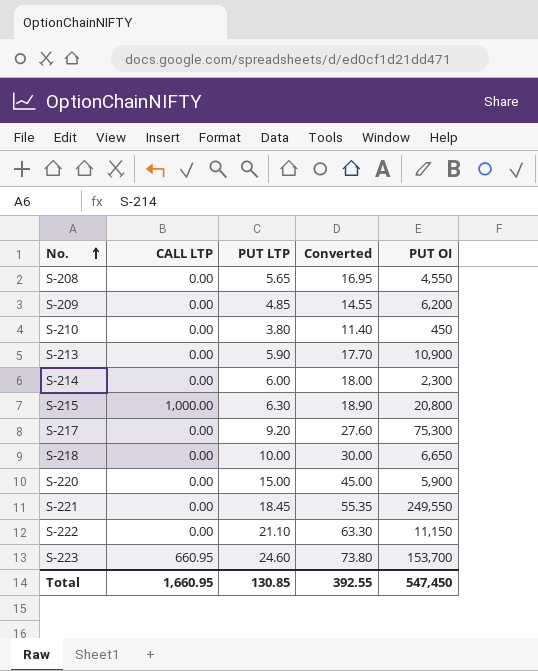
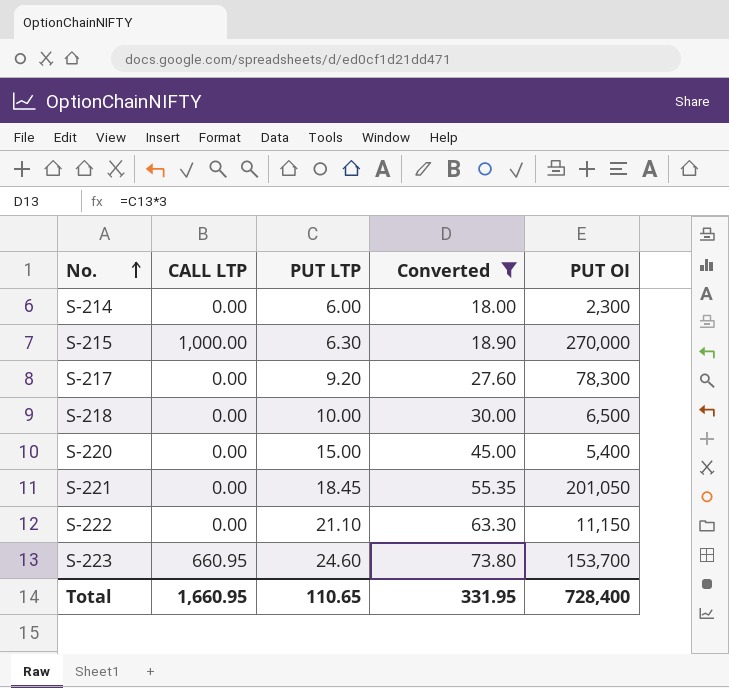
filter: none -> Converted >= 18.00
S-215 | PUT OI: 20,800 -> 270,000
S-217 | PUT OI: 75,300 -> 78,300
S-218 | PUT OI: 6,650 -> 6,500
S-220 | PUT OI: 5,900 -> 5,400
S-221 | PUT OI: 249,550 -> 201,050
Total | PUT LTP: 130.85 -> 110.65
Total | Converted: 392.55 -> 331.95
Total | PUT OI: 547,450 -> 728,400

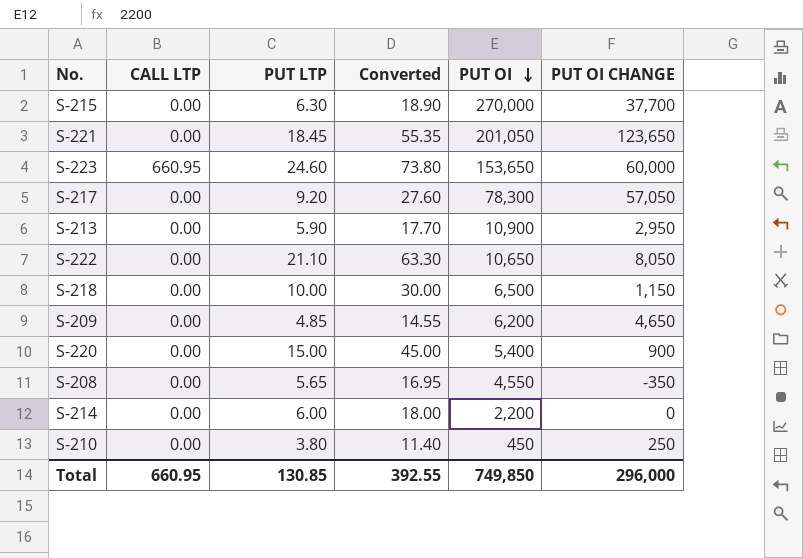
filter: Converted >= 18.00 -> none
row order: No. ascending -> PUT OI descending
column PUT OI CHANGE | position: none -> 6
S-215 | CALL LTP: 1,000.00 -> 0.00
S-223 | PUT OI: 153,700 -> 153,650
S-222 | PUT OI: 11,150 -> 10,650
S-214 | PUT OI: 2,300 -> 2,200
Total | CALL LTP: 1,660.95 -> 660.95
Total | PUT LTP: 110.65 -> 130.85
Total | Converted: 331.95 -> 392.55
Total | PUT OI: 728,400 -> 749,850

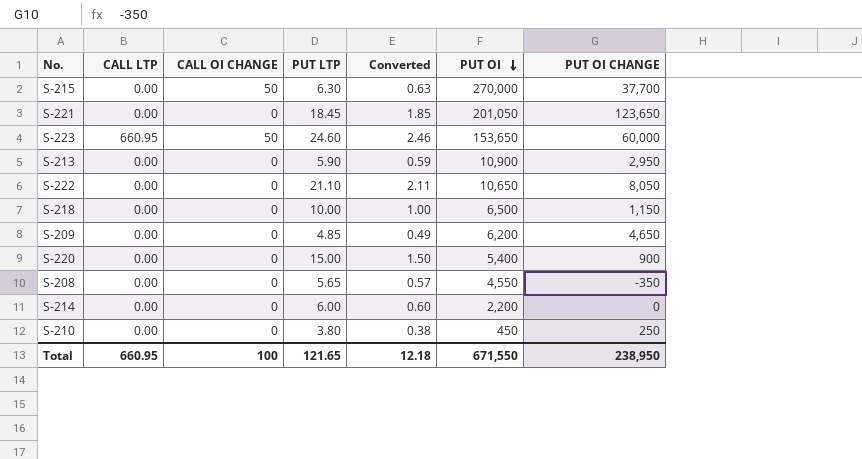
column CALL OI CHANGE | position: none -> 3
column Converted | formula: [PUT LTP] * 3 -> [PUT LTP] * 0.1
row S-217: 0.00 | 9.20 | 27.60 | 78,300 | 57,050 -> none
Total | PUT LTP: 130.85 -> 121.65
Total | Converted: 392.55 -> 12.18
Total | PUT OI: 749,850 -> 671,550
Total | PUT OI CHANGE: 296,000 -> 238,950

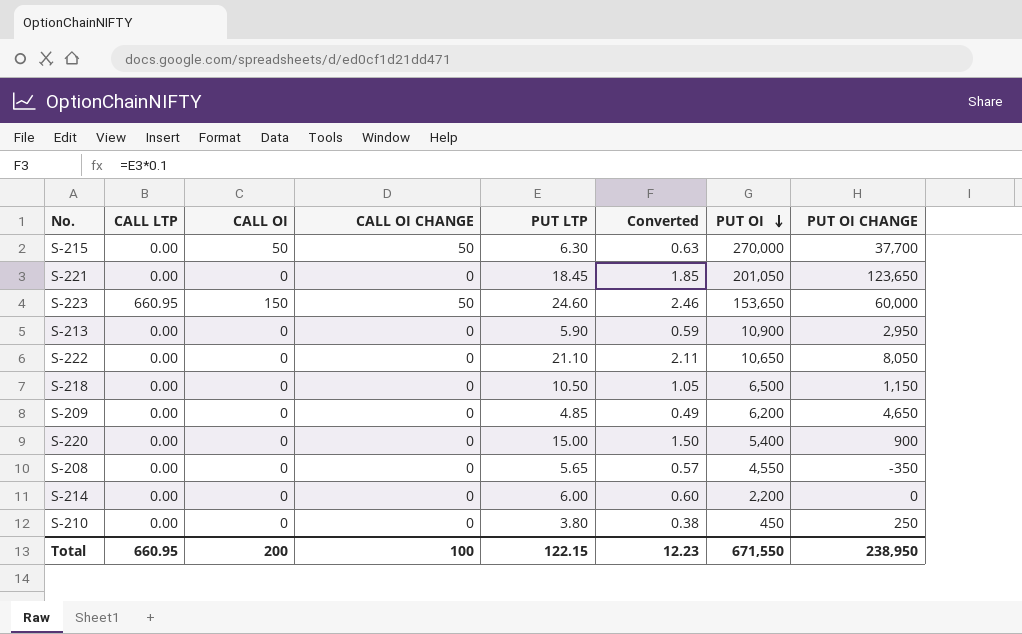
column CALL OI | position: none -> 3
S-218 | PUT LTP: 10.00 -> 10.50
S-218 | Converted: 1.00 -> 1.05
Total | PUT LTP: 121.65 -> 122.15
Total | Converted: 12.18 -> 12.23

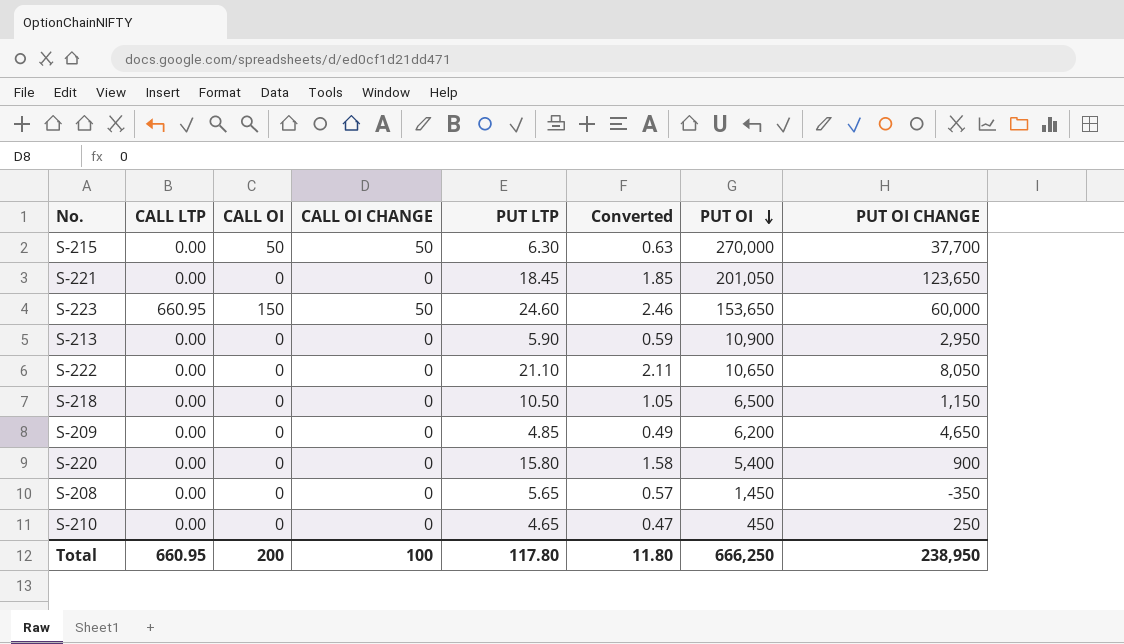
row S-214: 0.00 | 0 | 0 | 6.00 | 0.60 | 2,200 | 0 -> none
S-220 | PUT LTP: 15.00 -> 15.80
S-220 | Converted: 1.50 -> 1.58
S-208 | PUT OI: 4,550 -> 1,450
S-210 | PUT LTP: 3.80 -> 4.65
S-210 | Converted: 0.38 -> 0.47
Total | PUT LTP: 122.15 -> 117.80
Total | Converted: 12.23 -> 11.80
Total | PUT OI: 671,550 -> 666,250

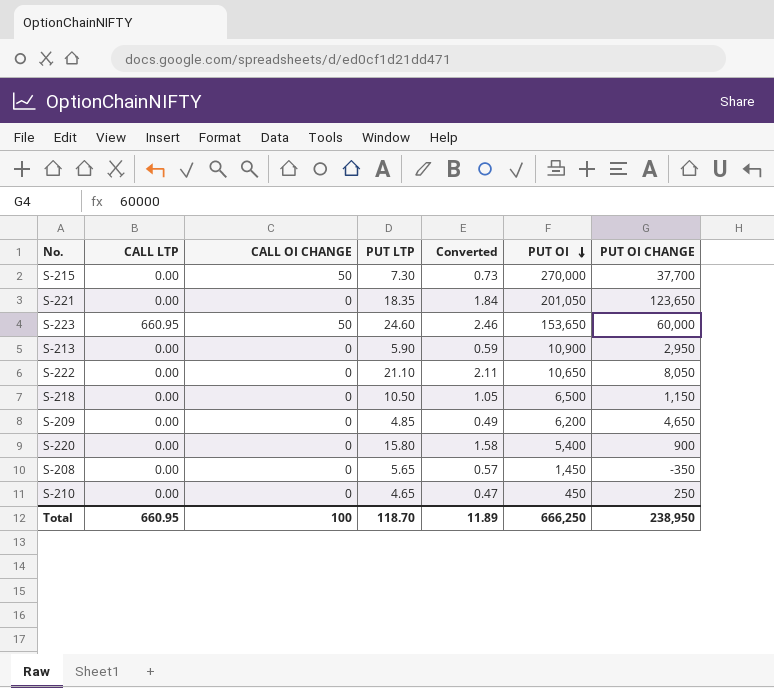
column CALL OI | position: 3 -> none
S-215 | PUT LTP: 6.30 -> 7.30
S-215 | Converted: 0.63 -> 0.73
S-221 | PUT LTP: 18.45 -> 18.35
S-221 | Converted: 1.85 -> 1.84
Total | PUT LTP: 117.80 -> 118.70
Total | Converted: 11.80 -> 11.89

